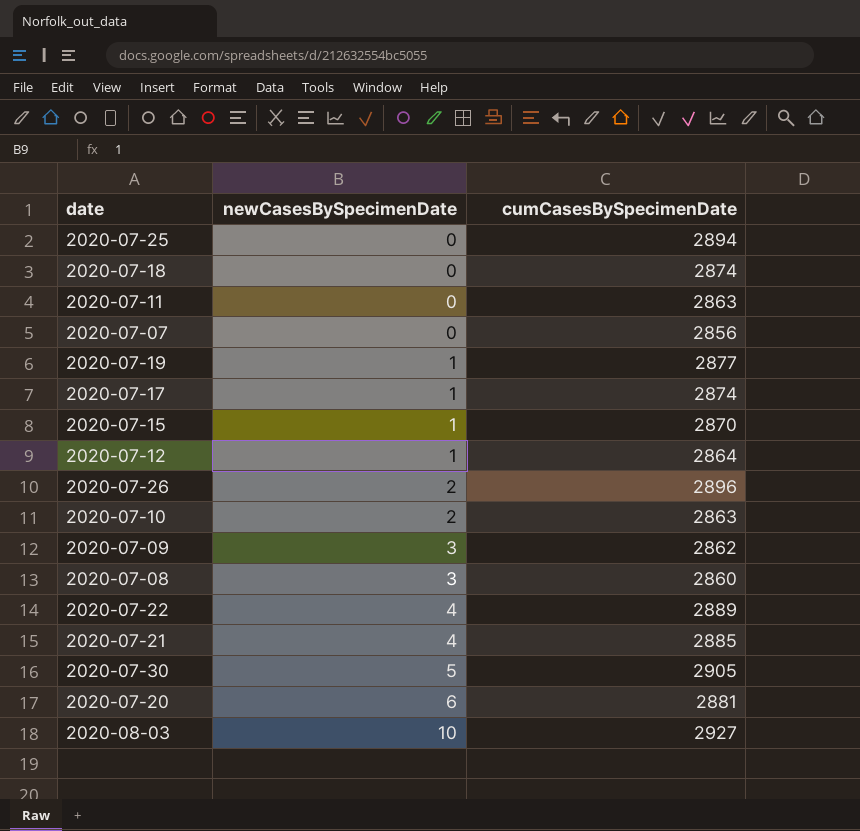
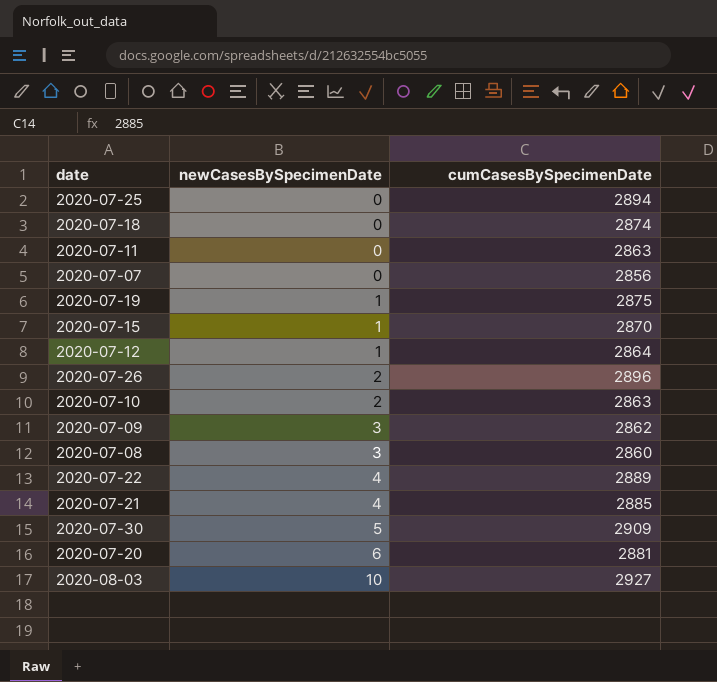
row 2020-07-17: 1 | 2874 -> none
2020-07-19 | cumCasesBySpecimenDate: 2877 -> 2875
2020-07-30 | cumCasesBySpecimenDate: 2905 -> 2909

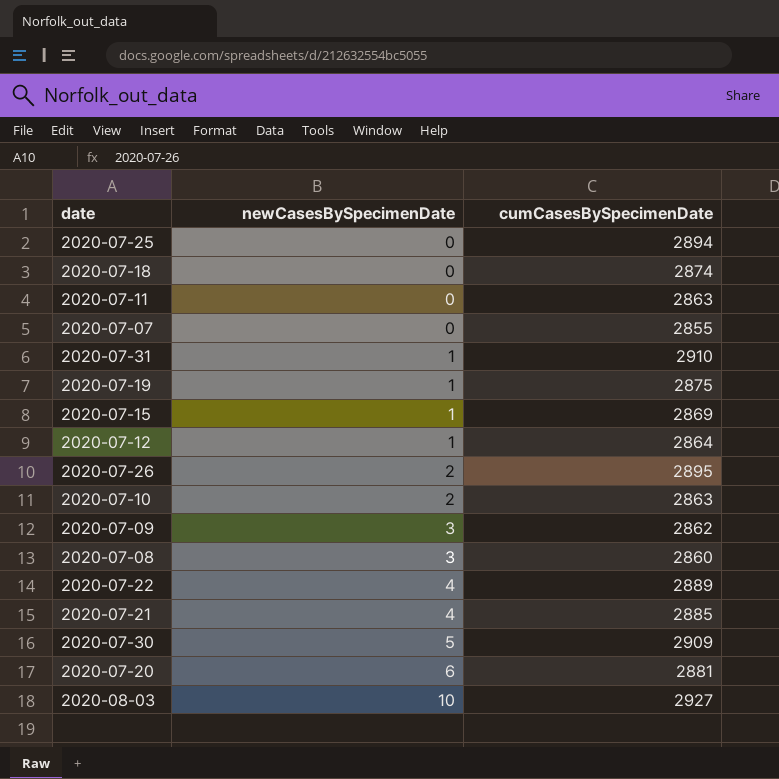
2020-07-07 | cumCasesBySpecimenDate: 2856 -> 2855
row 2020-07-31: none -> 1 | 2910
2020-07-15 | cumCasesBySpecimenDate: 2870 -> 2869
2020-07-26 | cumCasesBySpecimenDate: 2896 -> 2895

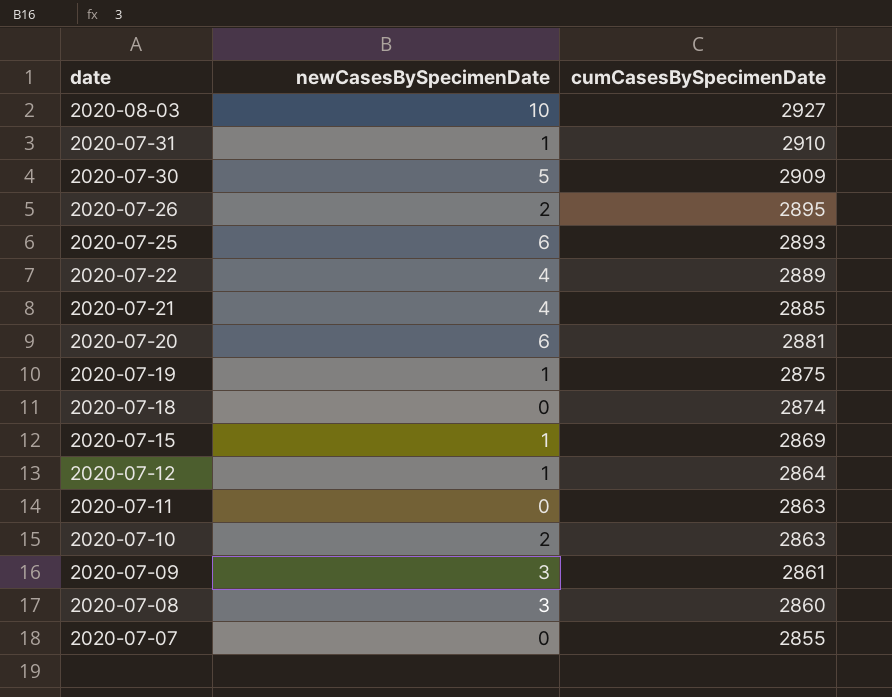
row order: newCasesBySpecimenDate ascending -> date descending
2020-07-25 | newCasesBySpecimenDate: 0 -> 6
2020-07-25 | cumCasesBySpecimenDate: 2894 -> 2893
2020-07-09 | cumCasesBySpecimenDate: 2862 -> 2861

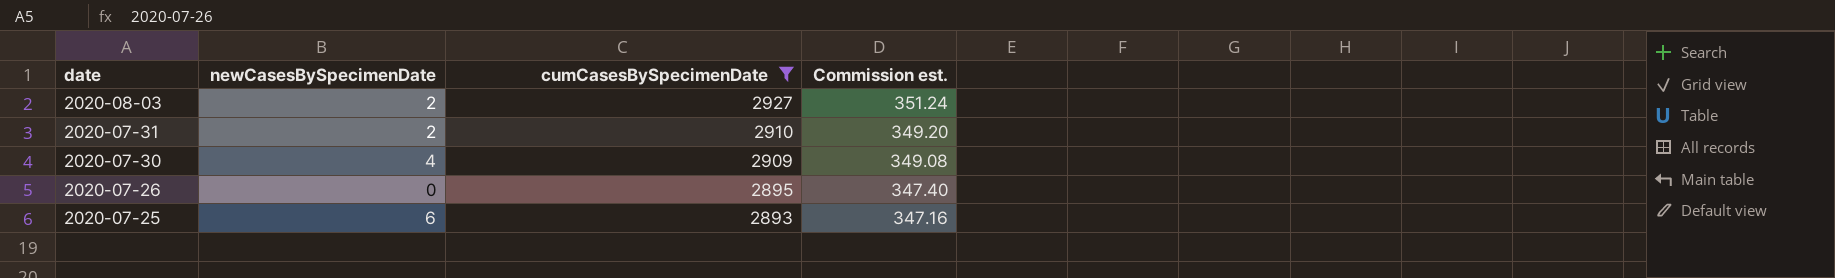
filter: none -> cumCasesBySpecimenDate >= 2893
column Commission est. | formula: none -> [cumCasesBySpecimenDate] * 0.12
2020-08-03 | newCasesBySpecimenDate: 10 -> 2
2020-07-31 | newCasesBySpecimenDate: 1 -> 2
2020-07-30 | newCasesBySpecimenDate: 5 -> 4
2020-07-26 | newCasesBySpecimenDate: 2 -> 0

